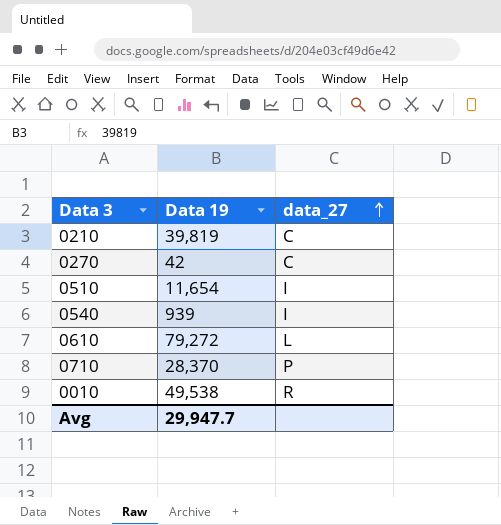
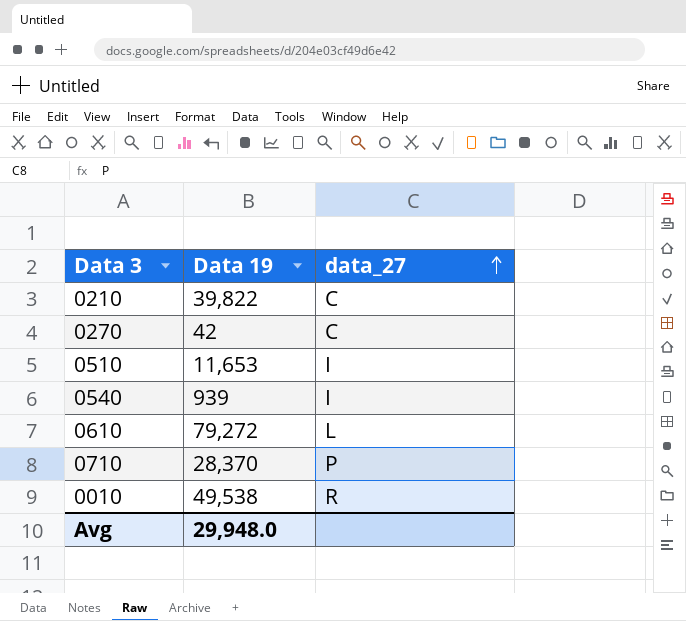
0210 | Data 19: 39,819 -> 39,822
0510 | Data 19: 11,654 -> 11,653
Avg | Data 19: 29,947.7 -> 29,948.0

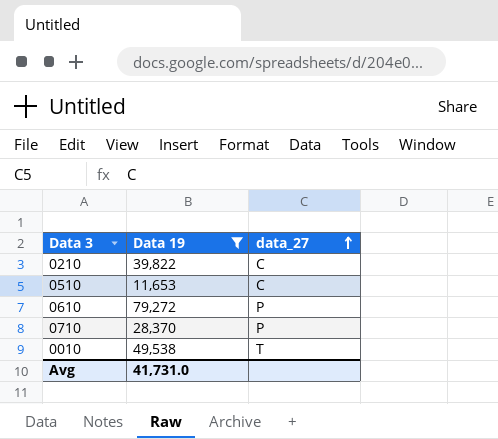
filter: none -> Data 19 >= 11,653
0510 | data_27: I -> C
0610 | data_27: L -> P
0010 | data_27: R -> T
Avg | Data 19: 29,948.0 -> 41,731.0

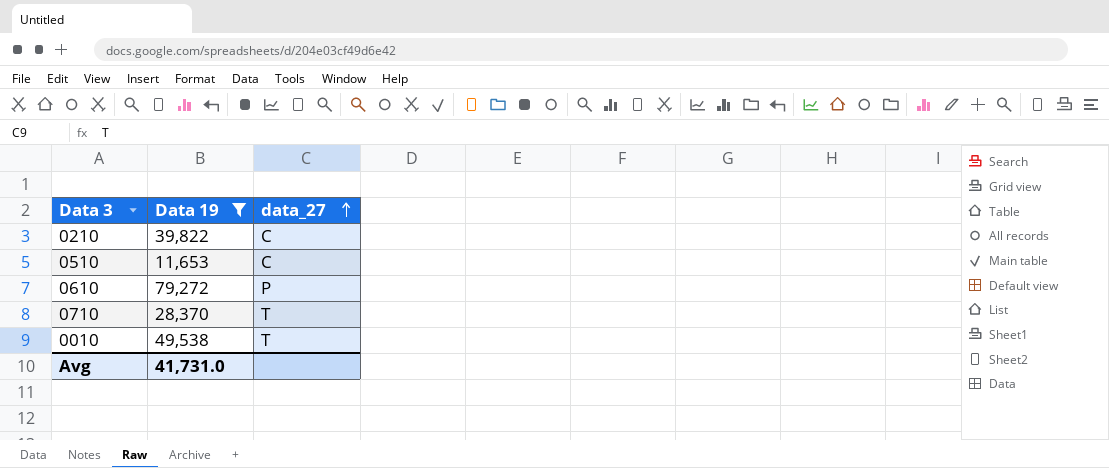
0710 | data_27: P -> T

